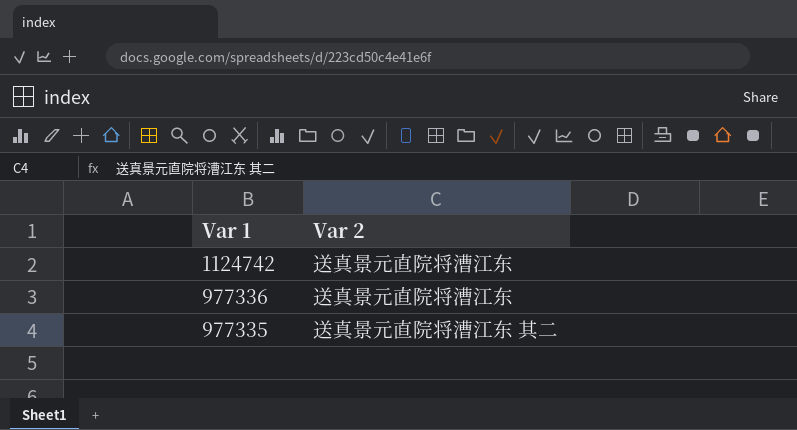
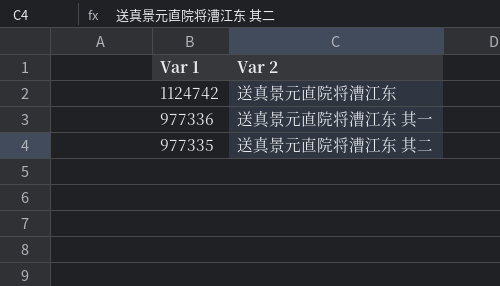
977336 | Var 2: 送真景元直院将漕江东 -> 送真景元直院将漕江东 其一

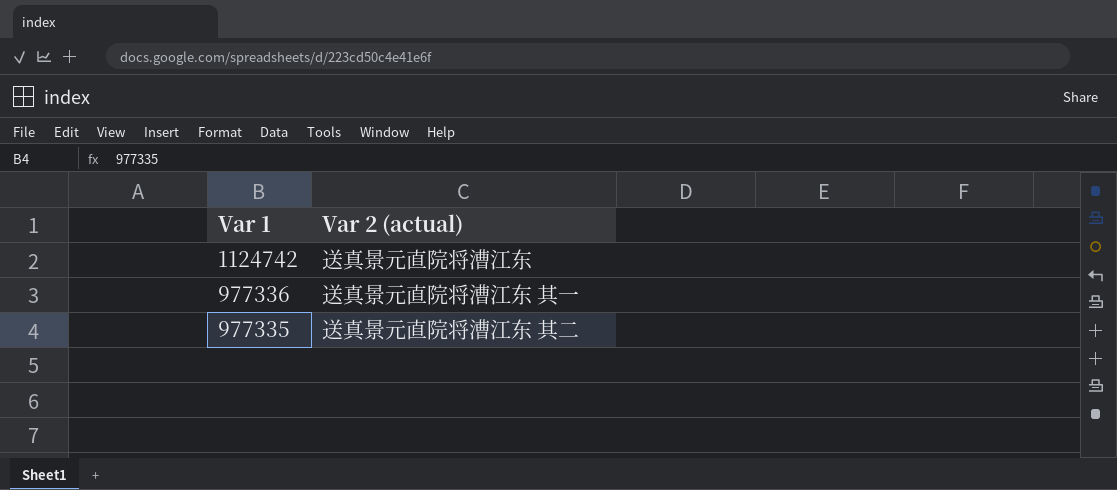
column name: Var 2 -> Var 2 (actual)

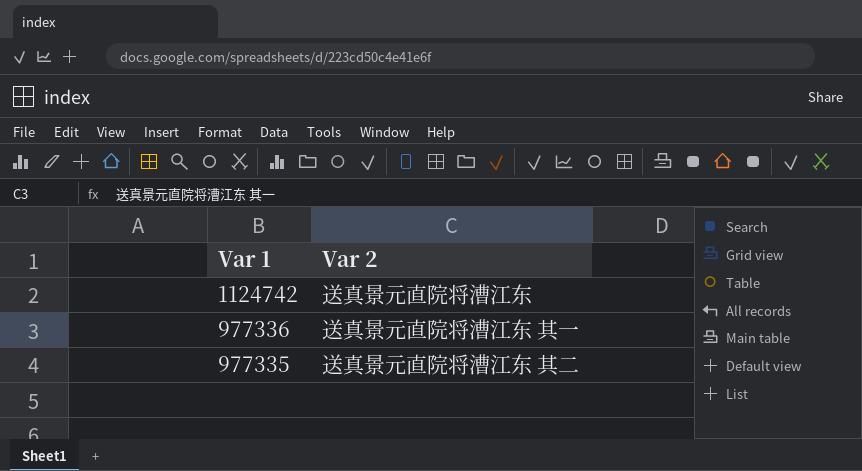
column name: Var 2 (actual) -> Var 2

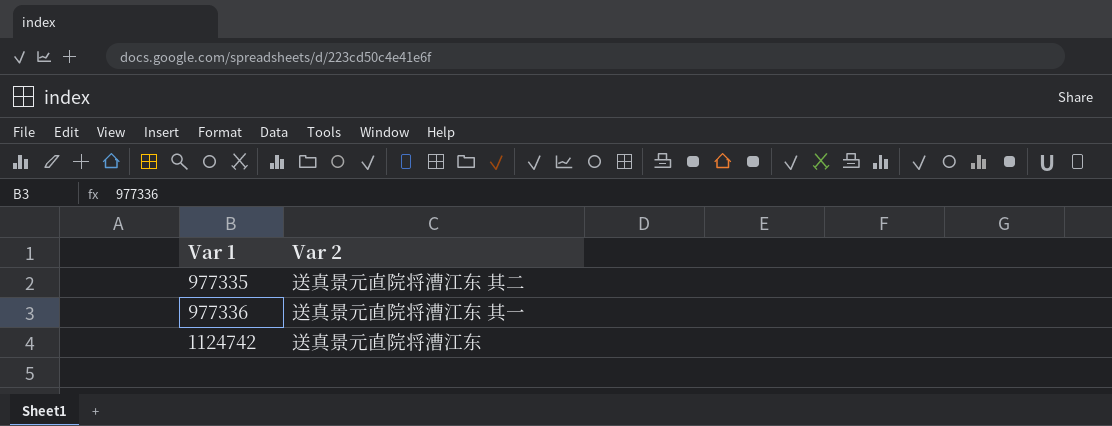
row order: Var 1 descending -> Var 1 ascending

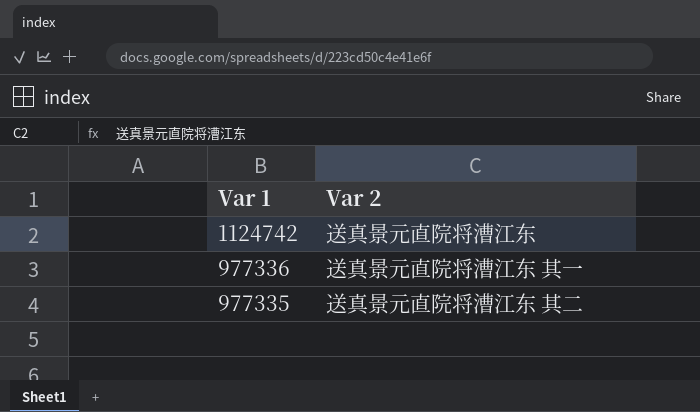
row order: Var 1 ascending -> Var 1 descending

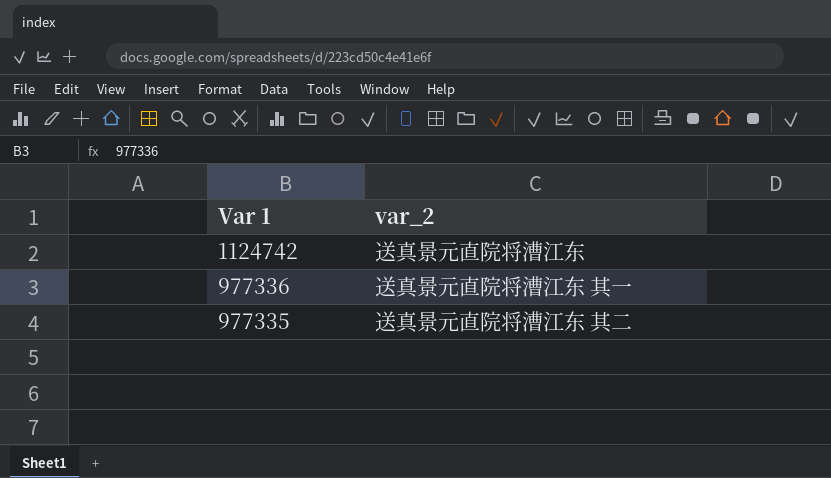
column name: Var 2 -> var_2

